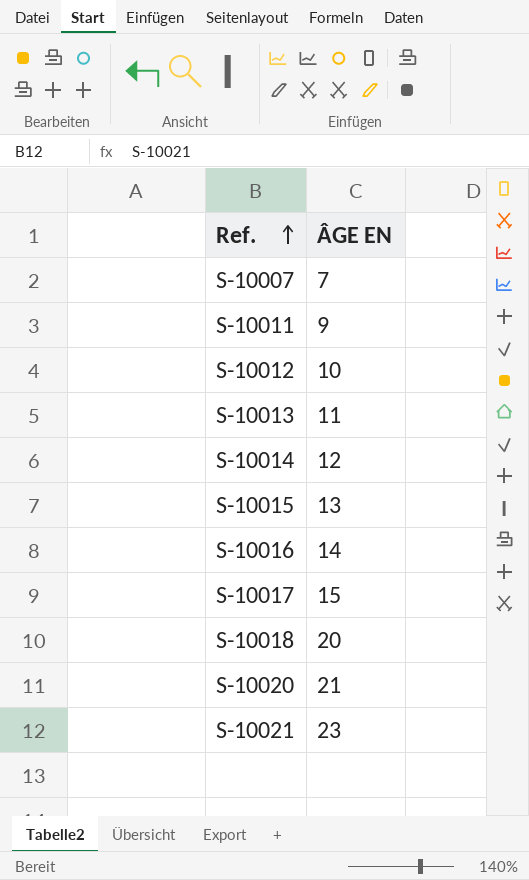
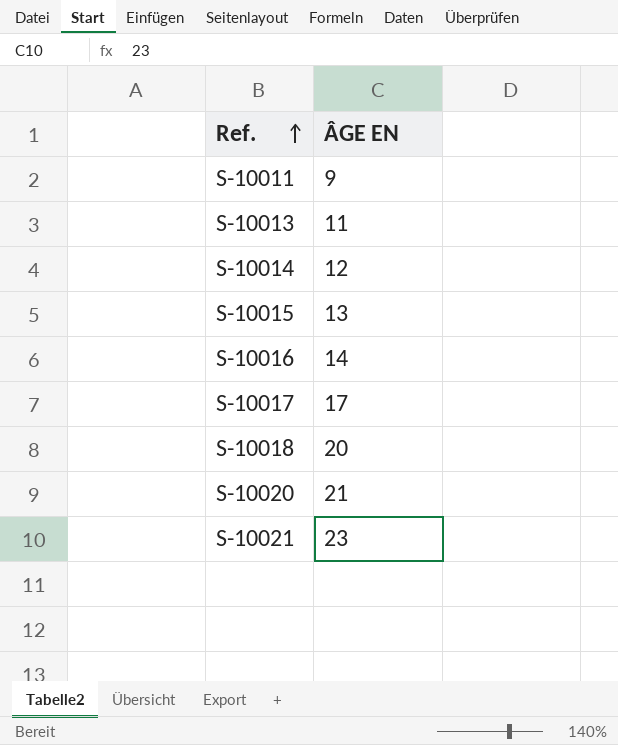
row S-10007: 7 -> none
row S-10012: 10 -> none
S-10017 | ÂGE EN: 15 -> 17

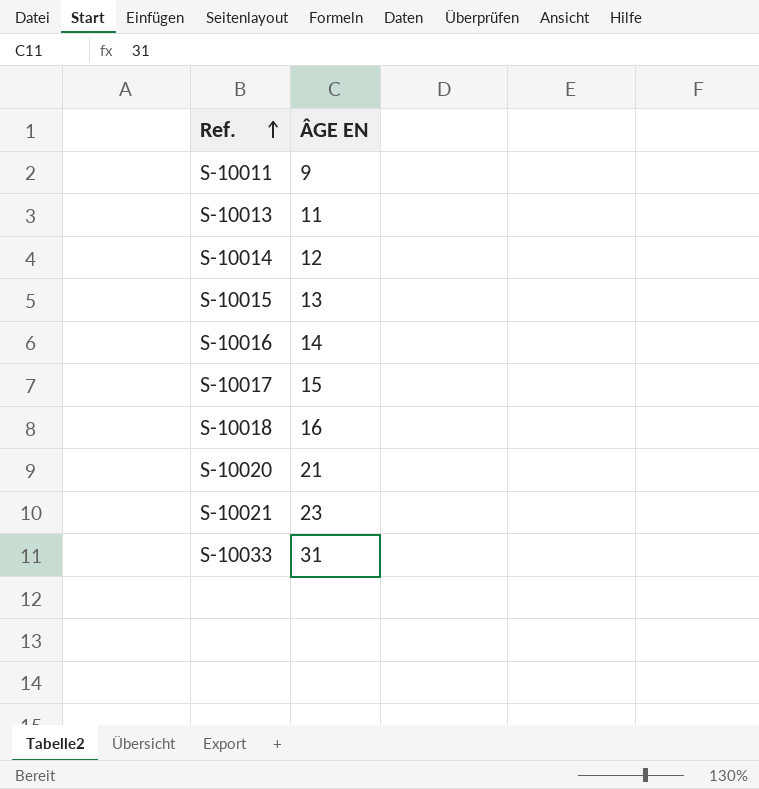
S-10017 | ÂGE EN: 17 -> 15
S-10018 | ÂGE EN: 20 -> 16
row S-10033: none -> 31

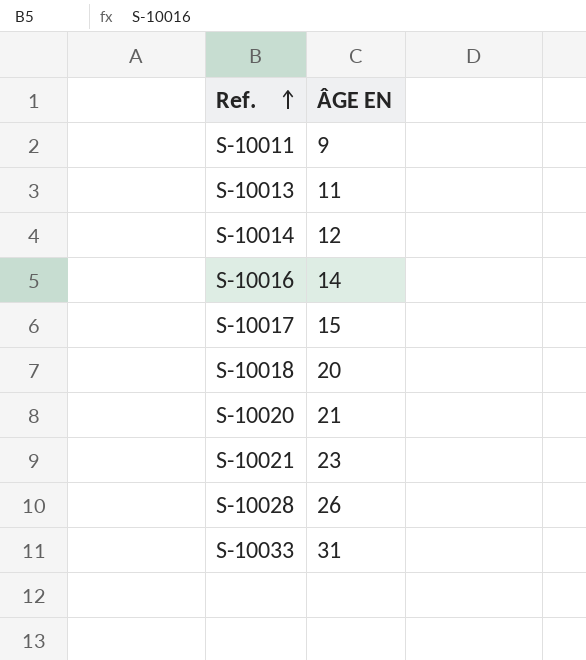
row S-10015: 13 -> none
S-10018 | ÂGE EN: 16 -> 20
row S-10028: none -> 26

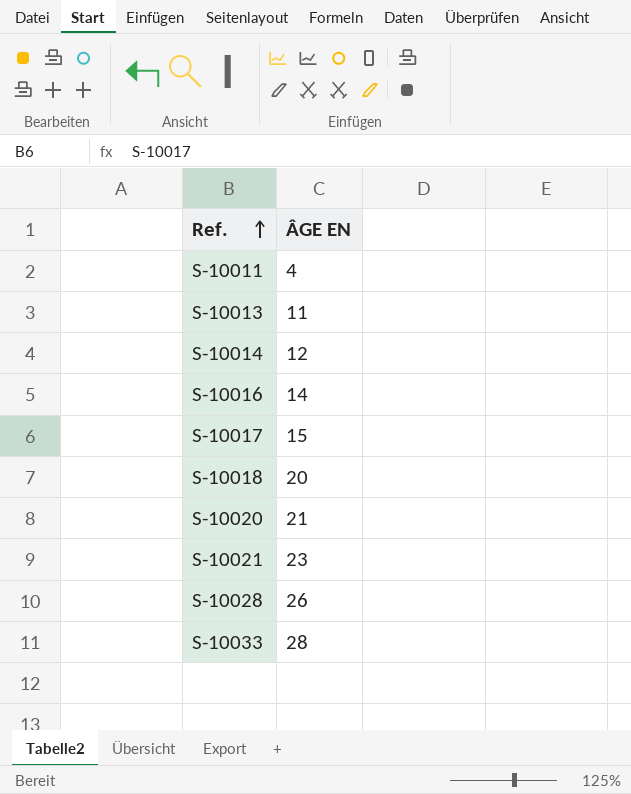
S-10011 | ÂGE EN: 9 -> 4
S-10033 | ÂGE EN: 31 -> 28

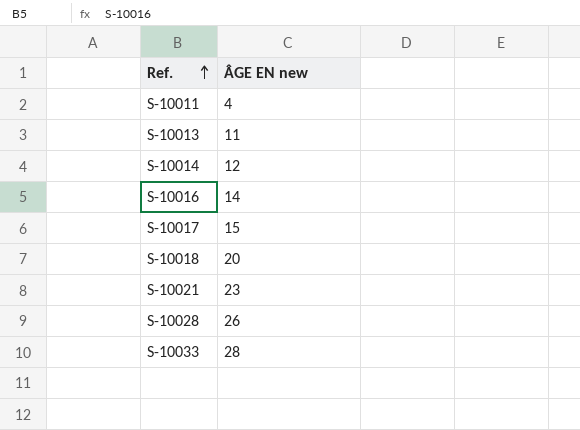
column name: ÂGE EN -> ÂGE EN new
row S-10020: 21 -> none

